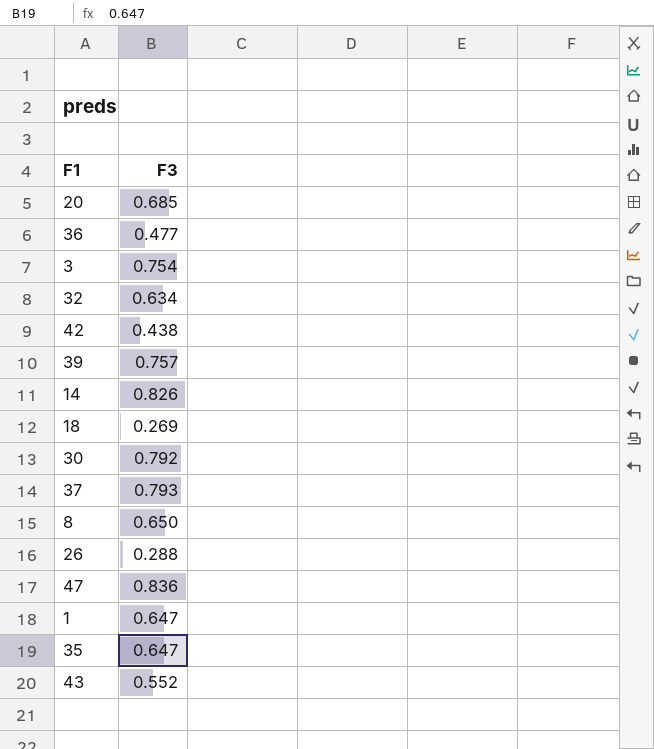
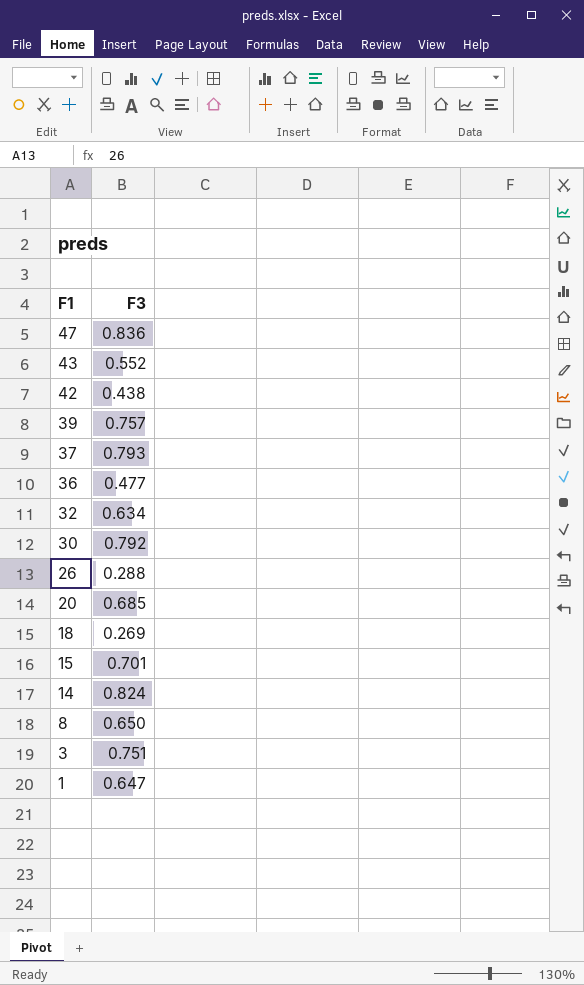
row order: none -> F1 descending
row 35: 0.647 -> none
row 15: none -> 0.701
14 | F3: 0.826 -> 0.824
3 | F3: 0.754 -> 0.751

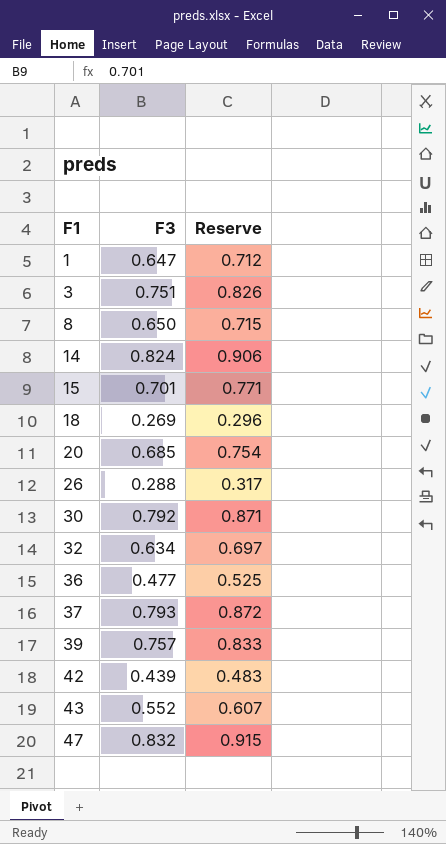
row order: F1 descending -> F1 ascending
column Reserve | formula: none -> [F3] * 1.1
42 | F3: 0.438 -> 0.439
47 | F3: 0.836 -> 0.832

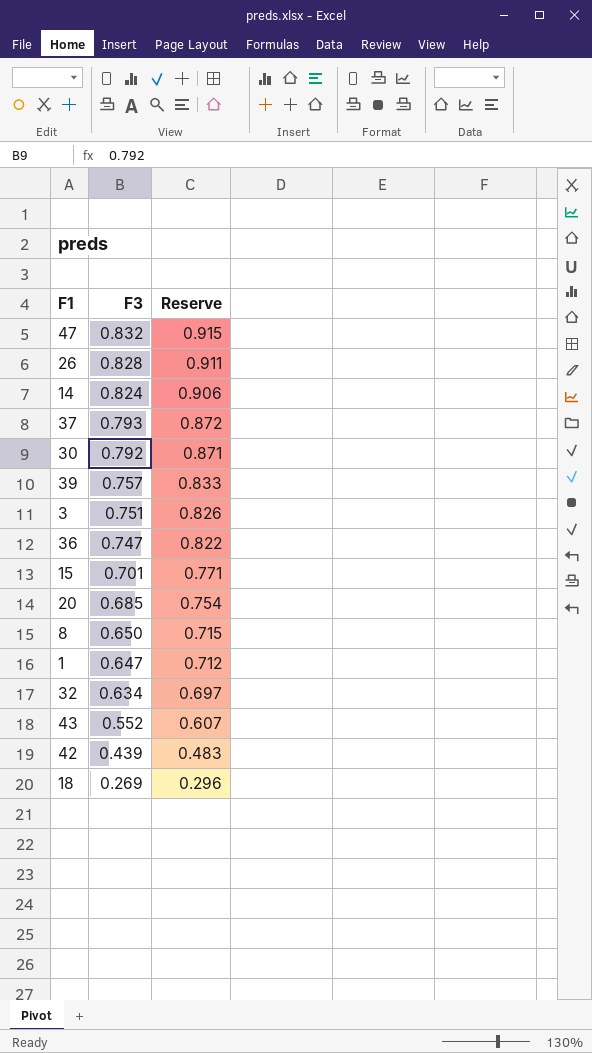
row order: F1 ascending -> F3 descending
26 | F3: 0.288 -> 0.828
26 | Reserve: 0.317 -> 0.911
36 | F3: 0.477 -> 0.747
36 | Reserve: 0.525 -> 0.822

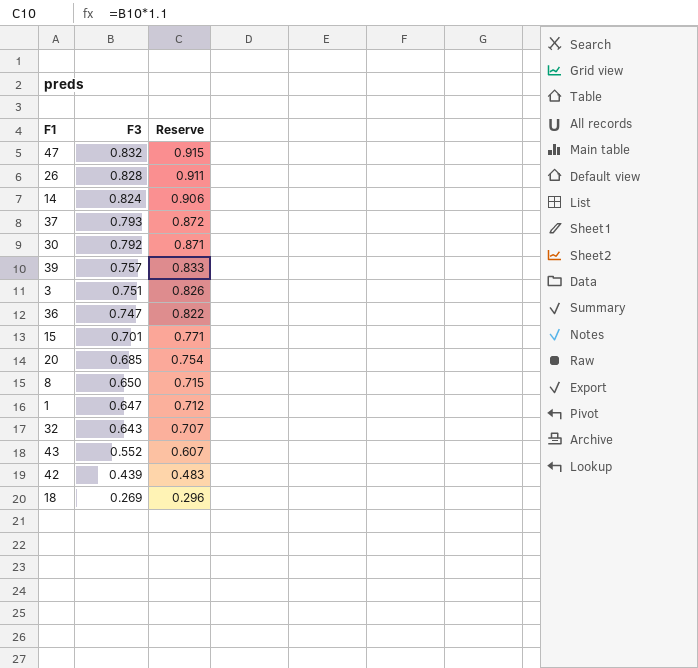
32 | F3: 0.634 -> 0.643
32 | Reserve: 0.697 -> 0.707

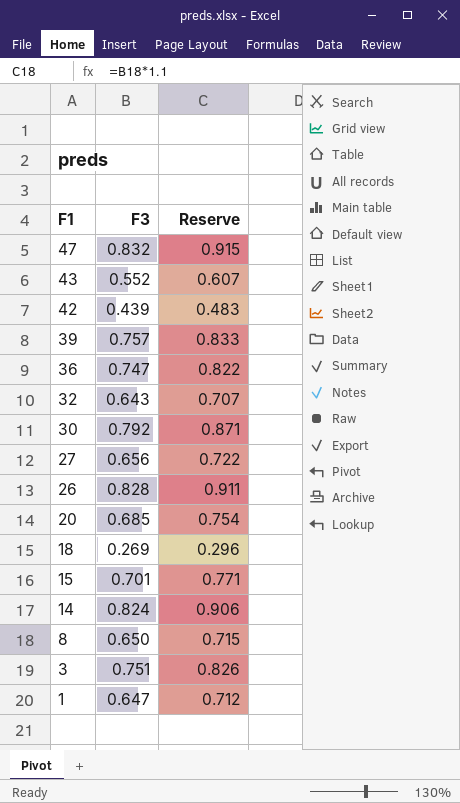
row order: F3 descending -> F1 descending
row 37: 0.793 | 0.872 -> none
row 27: none -> 0.656 | 0.722

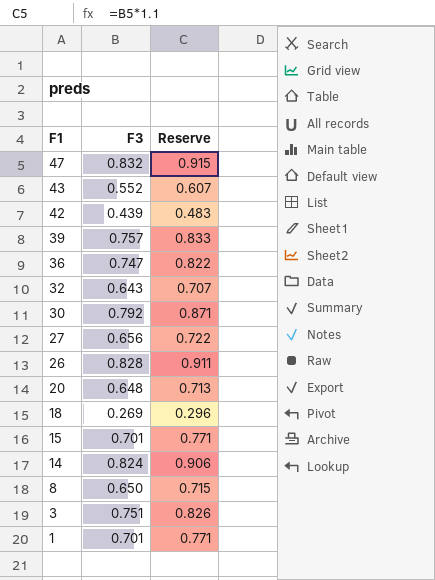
20 | F3: 0.685 -> 0.648
20 | Reserve: 0.754 -> 0.713
1 | F3: 0.647 -> 0.701
1 | Reserve: 0.712 -> 0.771

